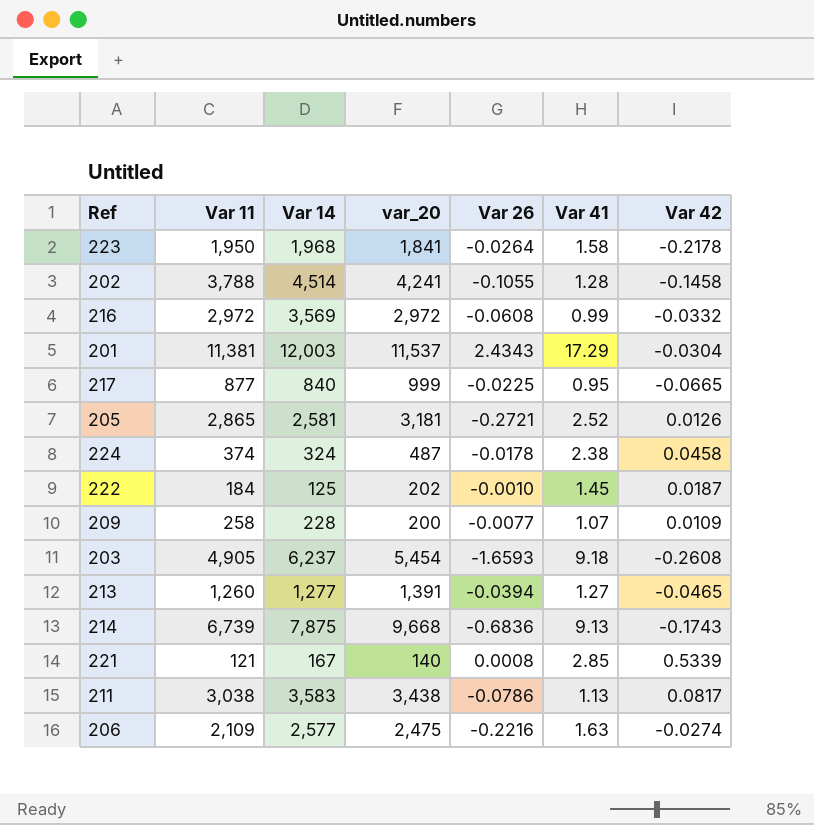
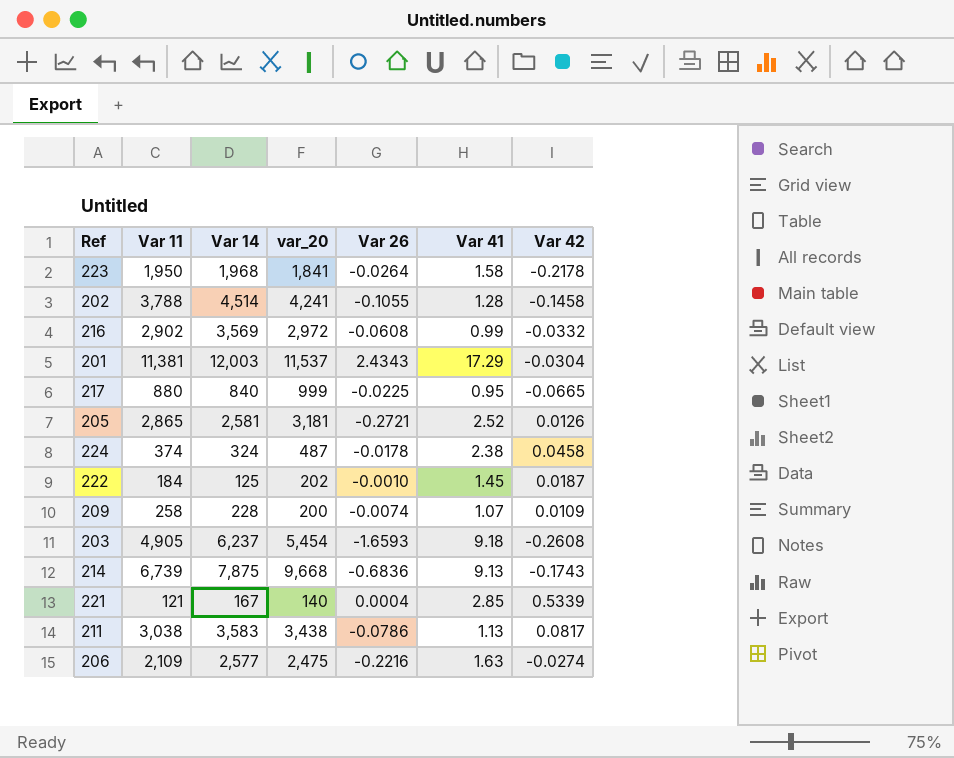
row 213: 1,260 | 1,277 | 1,391 | -0.0394 | 1.27 | -0.0465 -> none
216 | Var 11: 2,972 -> 2,902
217 | Var 11: 877 -> 880
209 | Var 26: -0.0077 -> -0.0074
221 | Var 26: 0.0008 -> 0.0004

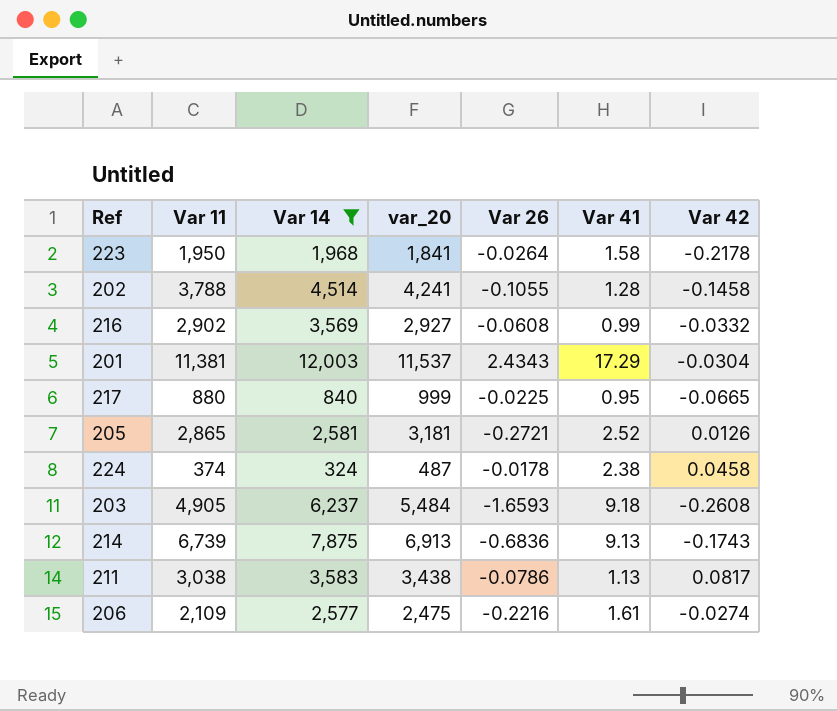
filter: none -> Var 14 >= 324
216 | var_20: 2,972 -> 2,927
203 | var_20: 5,454 -> 5,484
214 | var_20: 9,668 -> 6,913
206 | Var 41: 1.63 -> 1.61

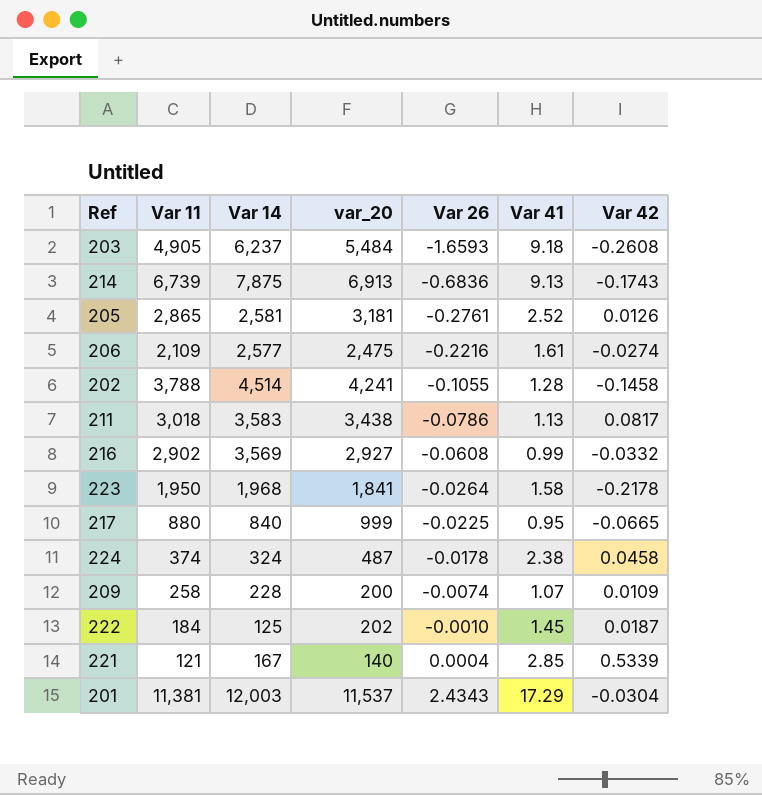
filter: Var 14 >= 324 -> none
row order: none -> Var 26 ascending
205 | Var 26: -0.2721 -> -0.2761
211 | Var 11: 3,038 -> 3,018

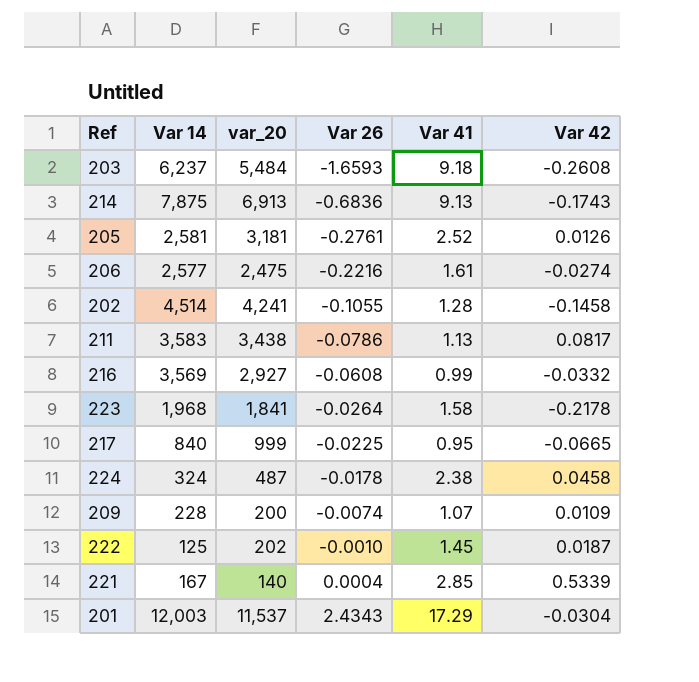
column Var 11 | position: 2 -> none

